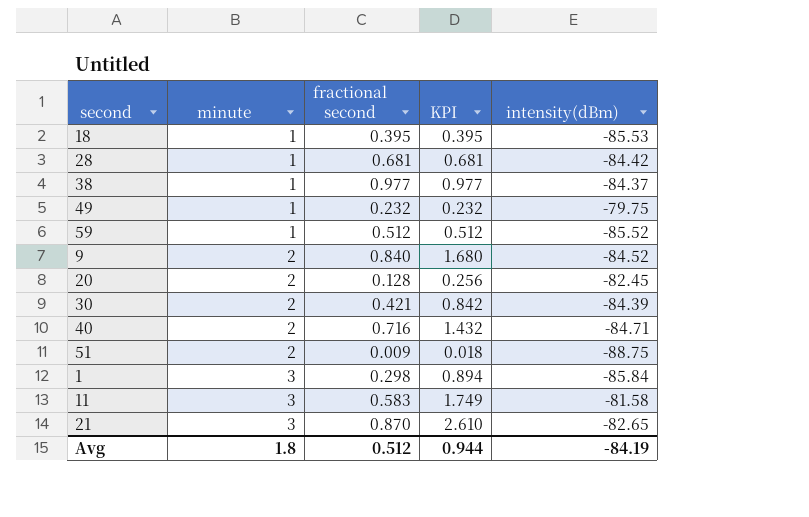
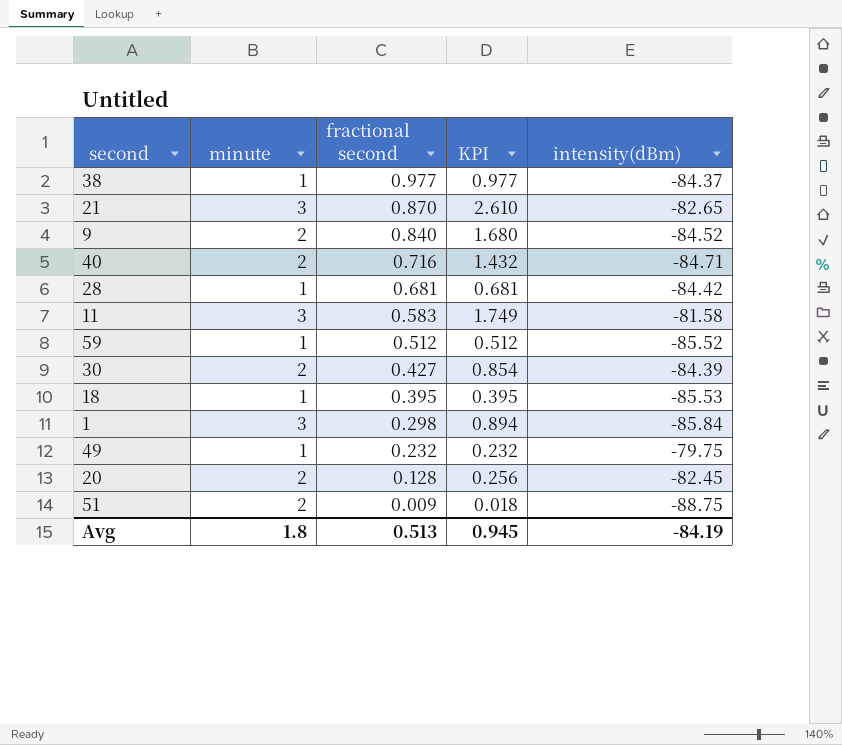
row order: minute ascending -> fractional second descending
30 | fractional second: 0.421 -> 0.427
30 | KPI: 0.842 -> 0.854
Avg | fractional second: 0.512 -> 0.513
Avg | KPI: 0.944 -> 0.945

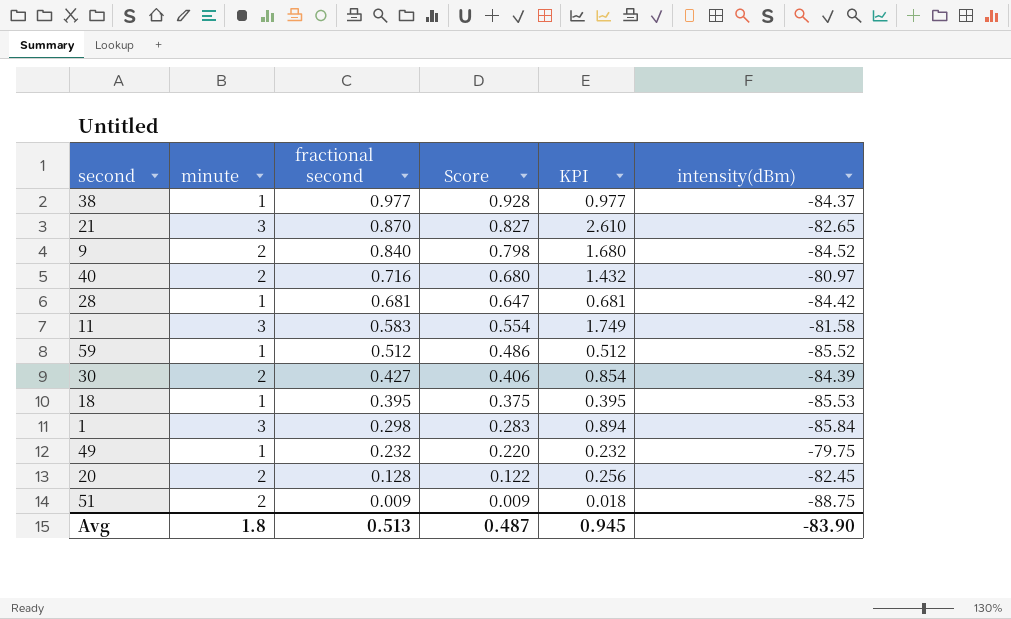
column Score | formula: none -> [fractional second] * 0.95
40 | intensity(dBm): -84.71 -> -80.97
Avg | intensity(dBm): -84.19 -> -83.90

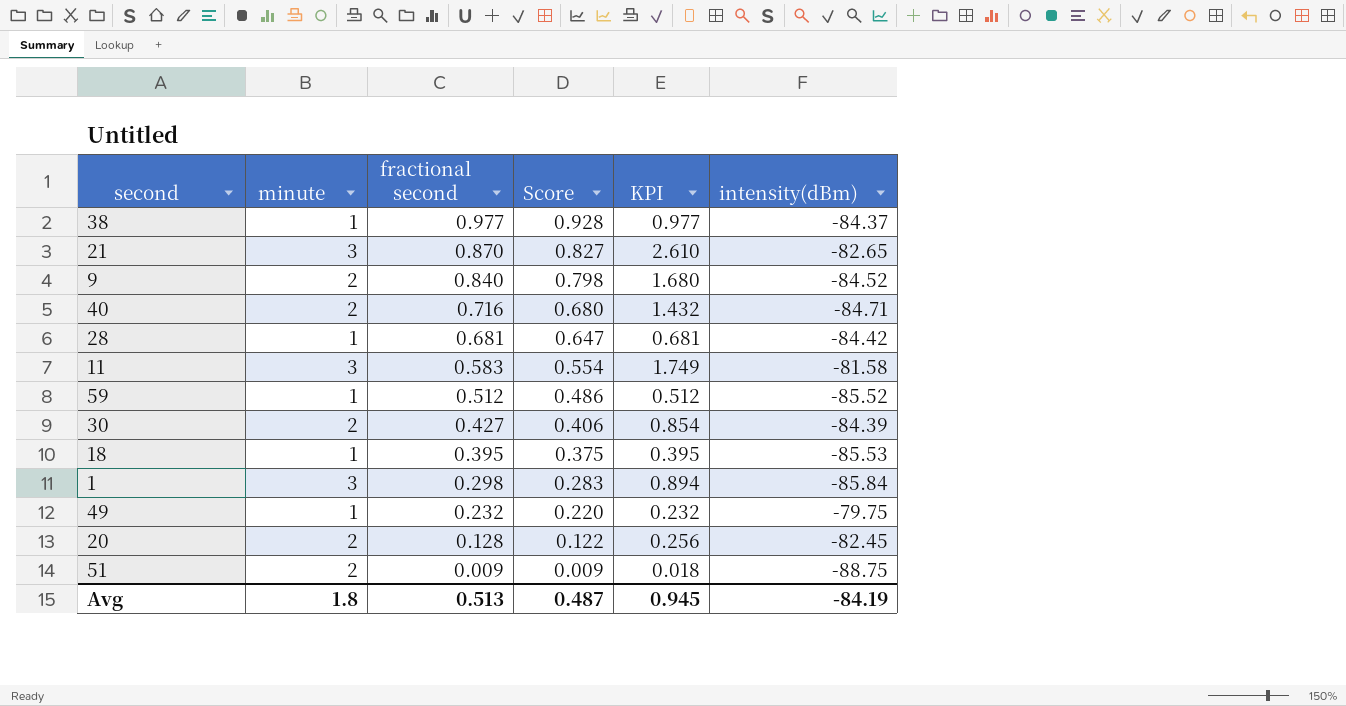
40 | intensity(dBm): -80.97 -> -84.71
Avg | intensity(dBm): -83.90 -> -84.19

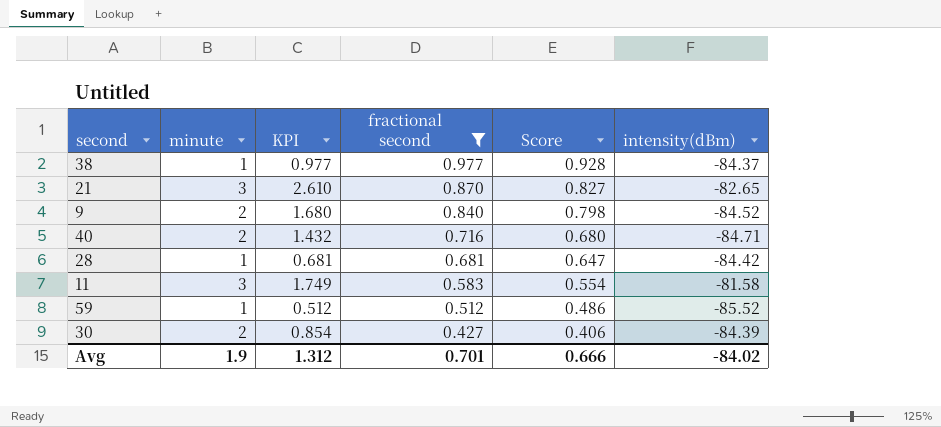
filter: none -> fractional second >= 0.427
column KPI | position: 5 -> 3
Avg | minute: 1.8 -> 1.9
Avg | KPI: 0.945 -> 1.312
Avg | fractional second: 0.513 -> 0.701
Avg | Score: 0.487 -> 0.666
Avg | intensity(dBm): -84.19 -> -84.02

